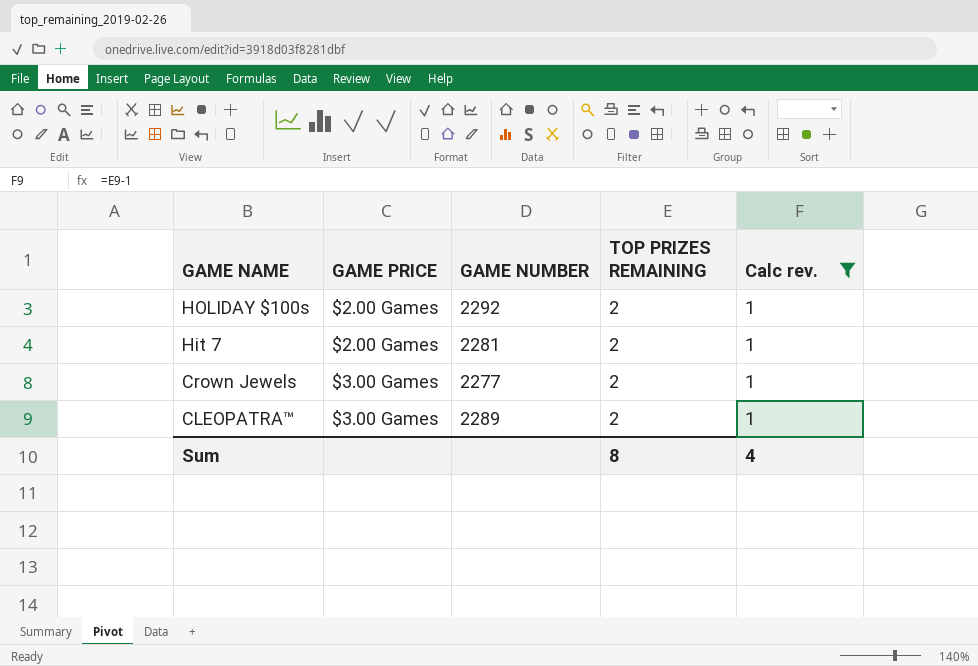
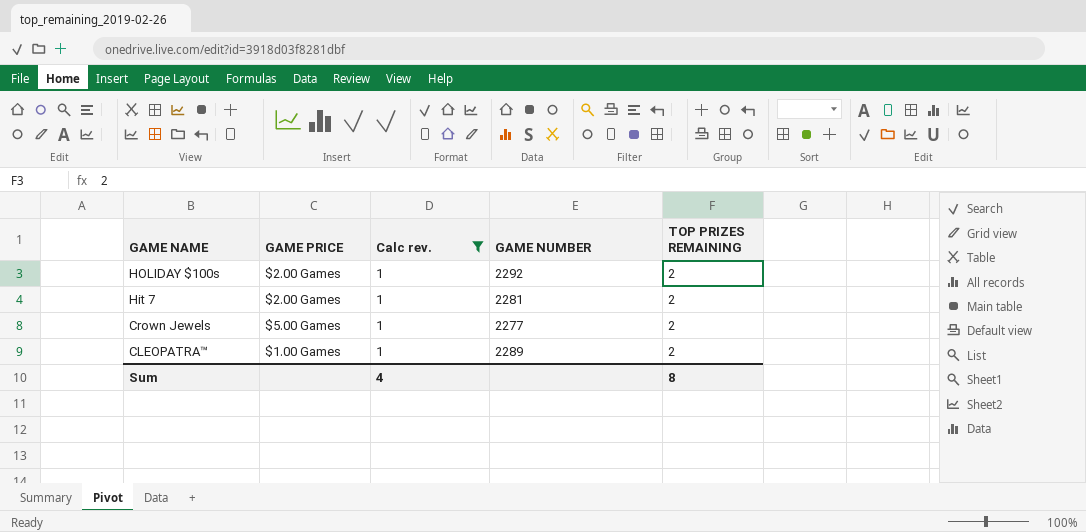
column Calc rev. | position: 5 -> 3
Crown Jewels | GAME PRICE: $3.00 Games -> $5.00 Games
CLEOPATRA™ | GAME PRICE: $3.00 Games -> $1.00 Games

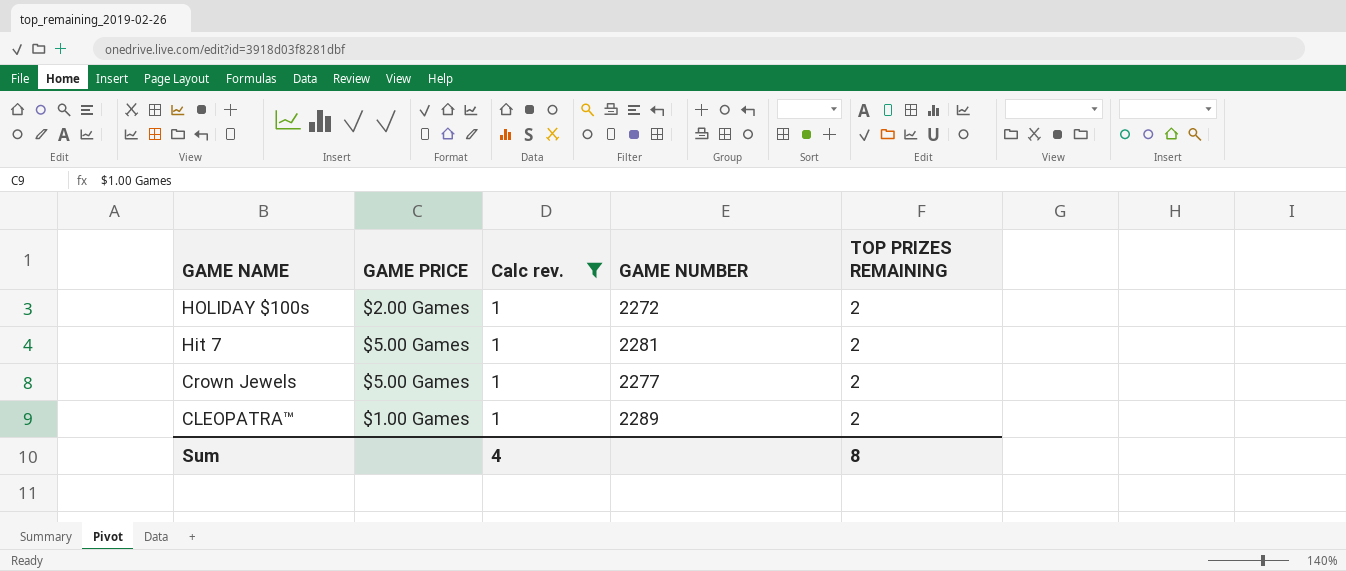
HOLIDAY $100s | GAME NUMBER: 2292 -> 2272
Hit 7 | GAME PRICE: $2.00 Games -> $5.00 Games

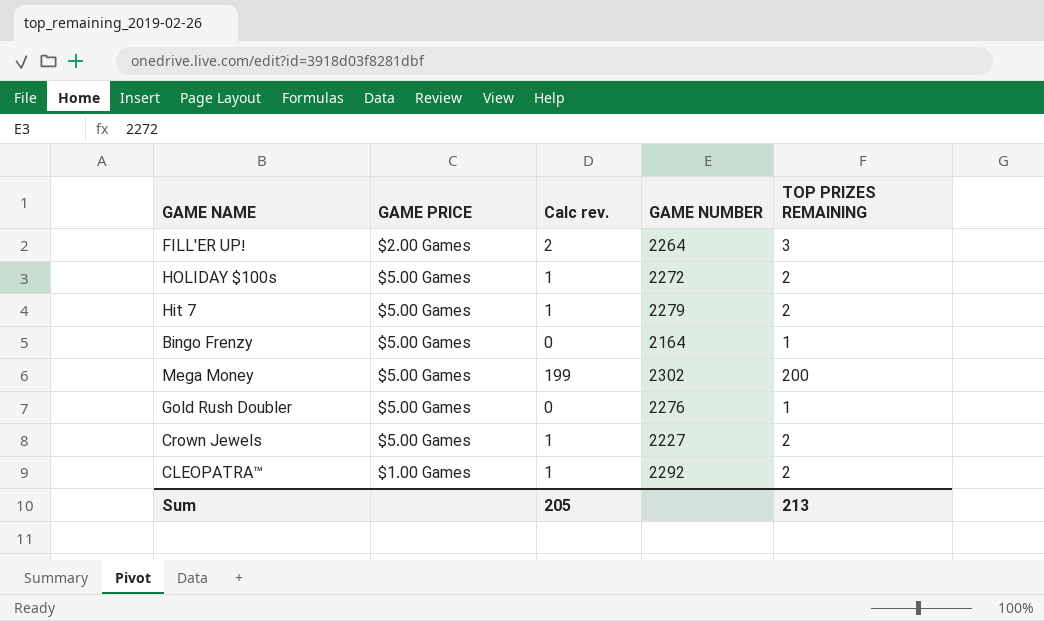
filter: Calc rev. = 1 -> none
HOLIDAY $100s | GAME PRICE: $2.00 Games -> $5.00 Games
Hit 7 | GAME NUMBER: 2281 -> 2279
Crown Jewels | GAME NUMBER: 2277 -> 2227
CLEOPATRA™ | GAME NUMBER: 2289 -> 2292
Sum | Calc rev.: 4 -> 205
Sum | TOP PRIZES REMAINING: 8 -> 213

